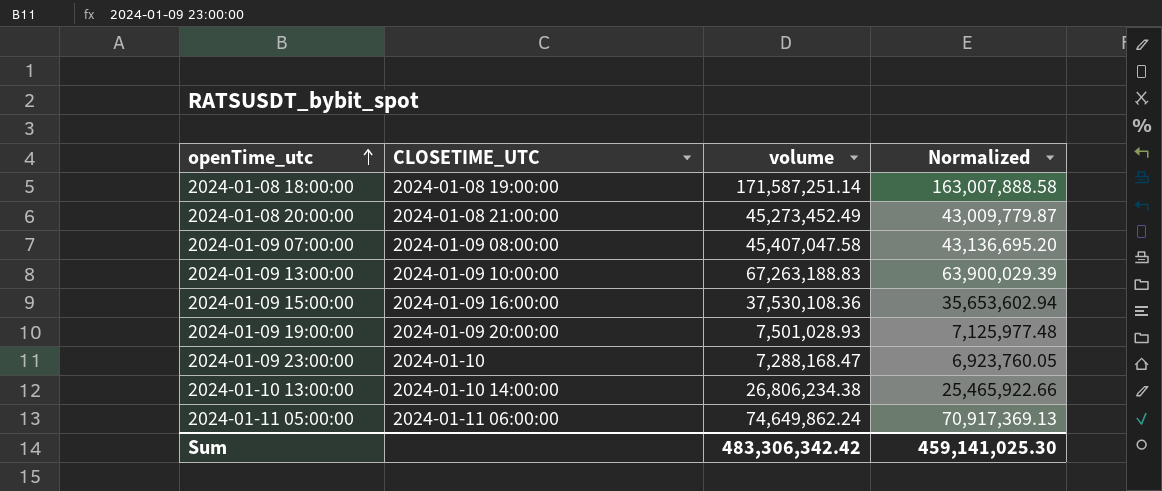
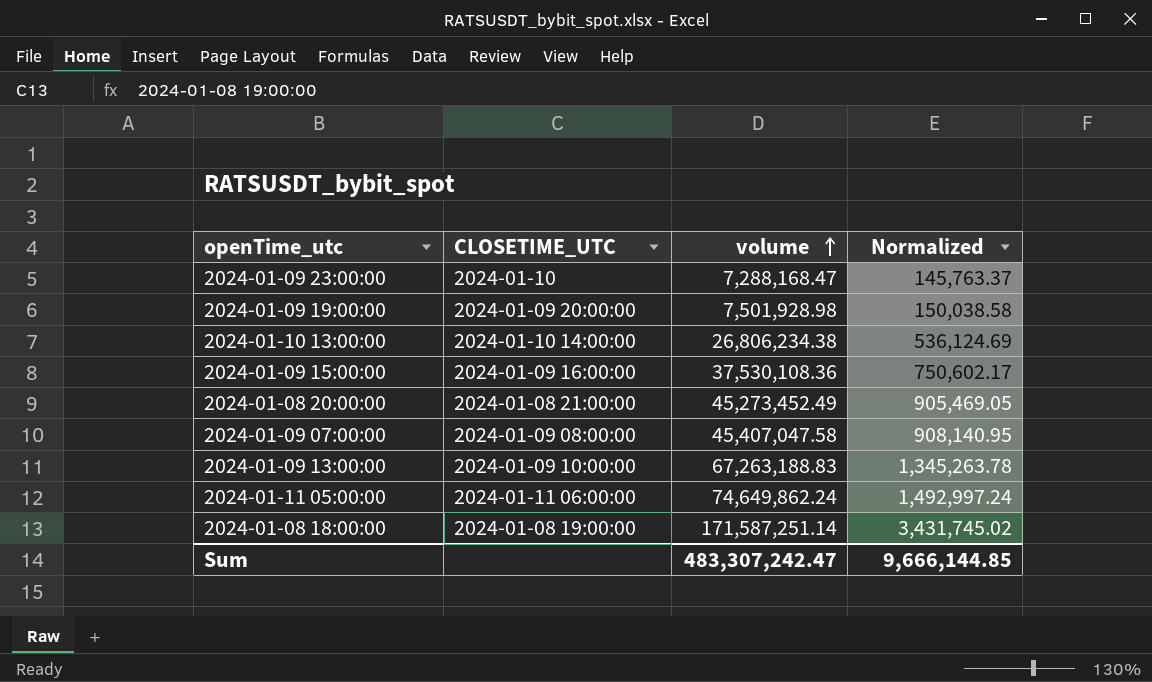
row order: openTime_utc ascending -> volume ascending
column Normalized | formula: [volume] * 0.95 -> [volume] * 0.02
2024-01-09 19:00:00 | volume: 7,501,028.93 -> 7,501,928.98
Sum | volume: 483,306,342.42 -> 483,307,242.47
Sum | Normalized: 459,141,025.30 -> 9,666,144.85

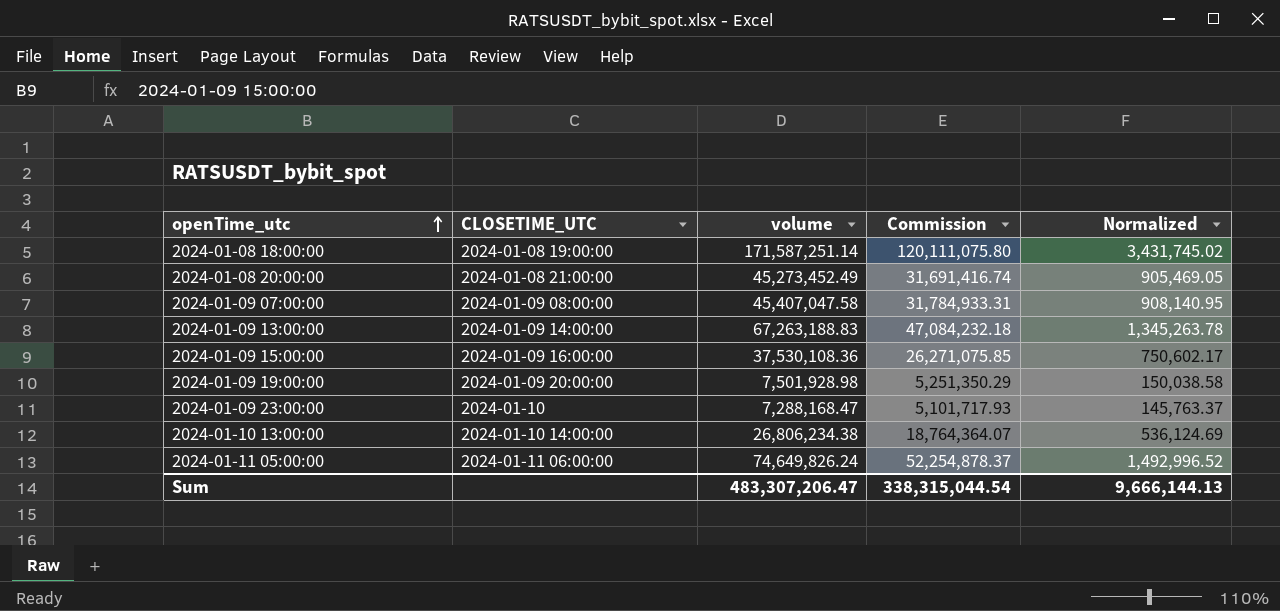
row order: volume ascending -> openTime_utc ascending
column Commission | formula: none -> [volume] * 0.7
2024-01-09 13:00:00 | CLOSETIME_UTC: 2024-01-09 10:00:00 -> 2024-01-09 14:00:00
2024-01-11 05:00:00 | volume: 74,649,862.24 -> 74,649,826.24
2024-01-11 05:00:00 | Normalized: 1,492,997.24 -> 1,492,996.52
Sum | volume: 483,307,242.47 -> 483,307,206.47
Sum | Normalized: 9,666,144.85 -> 9,666,144.13

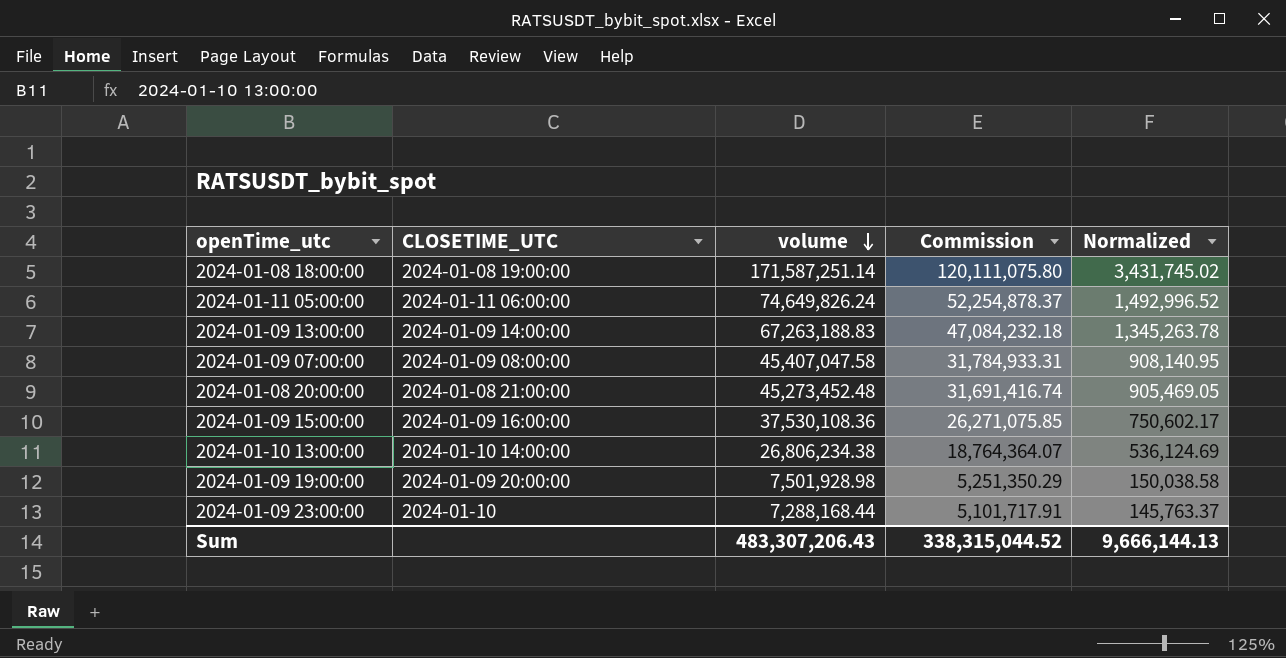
row order: openTime_utc ascending -> volume descending
2024-01-08 20:00:00 | volume: 45,273,452.49 -> 45,273,452.48
2024-01-09 23:00:00 | volume: 7,288,168.47 -> 7,288,168.44
2024-01-09 23:00:00 | Commission: 5,101,717.93 -> 5,101,717.91
Sum | volume: 483,307,206.47 -> 483,307,206.43
Sum | Commission: 338,315,044.54 -> 338,315,044.52

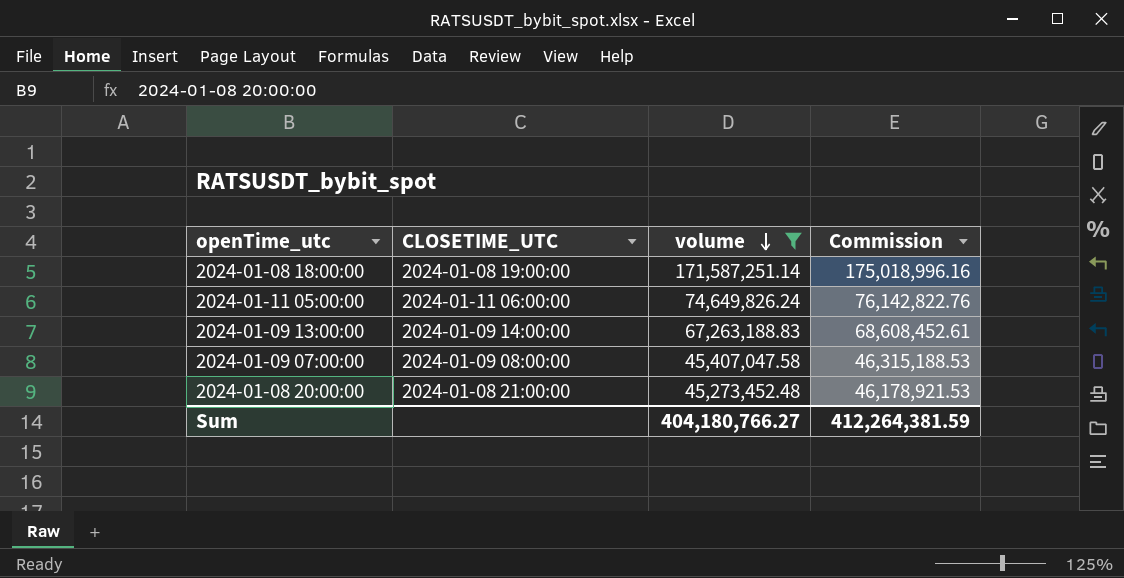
filter: none -> volume >= 45,273,452.48
column Normalized | formula: [volume] * 0.02 -> none
column Commission | formula: [volume] * 0.7 -> [volume] * 1.02
Sum | volume: 483,307,206.43 -> 404,180,766.27
Sum | Commission: 338,315,044.52 -> 412,264,381.59

